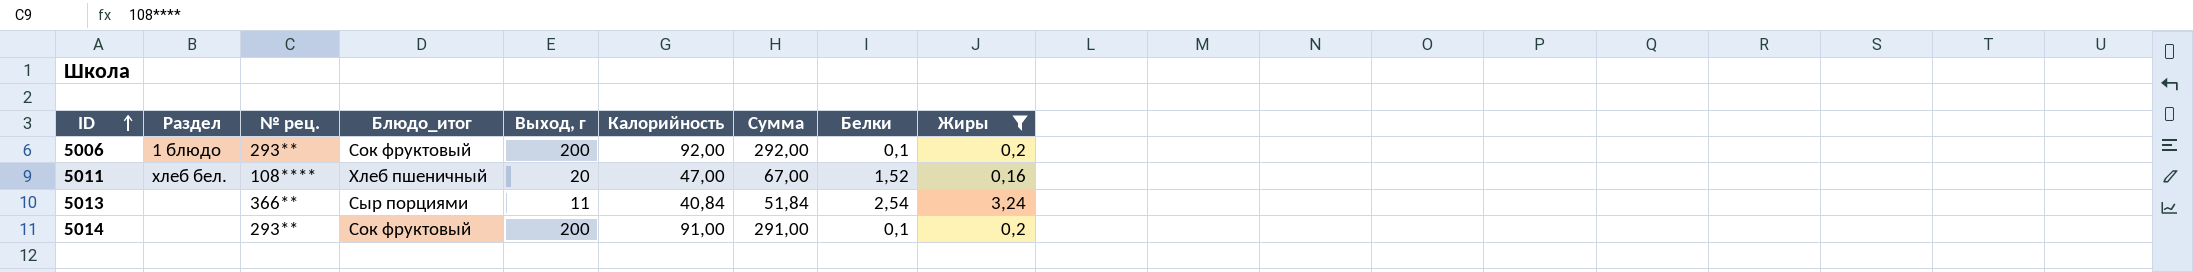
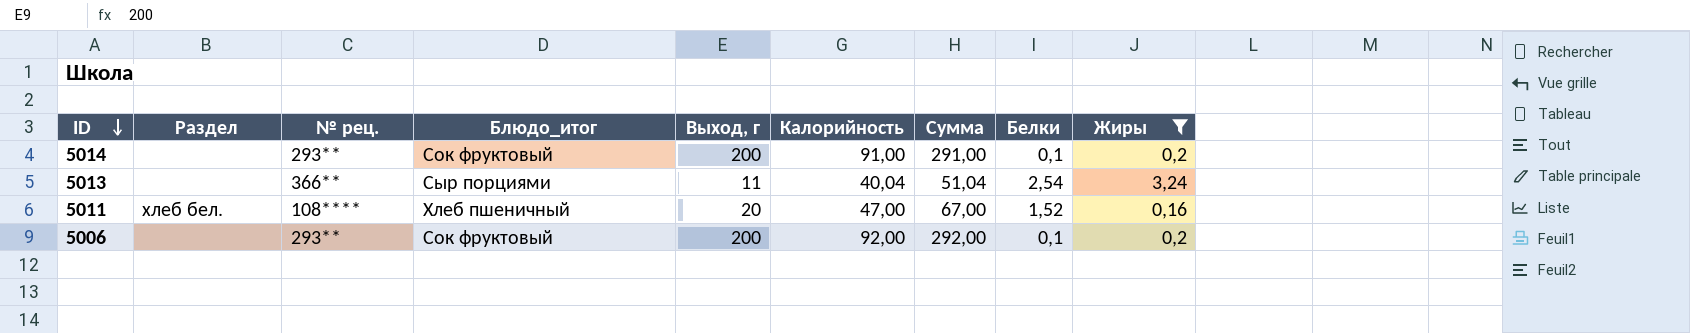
row order: ID ascending -> ID descending
5013 | Калорийность: 40,84 -> 40,04
5013 | Сумма: 51,84 -> 51,04
5006 | Раздел: 1 блюдо -> none

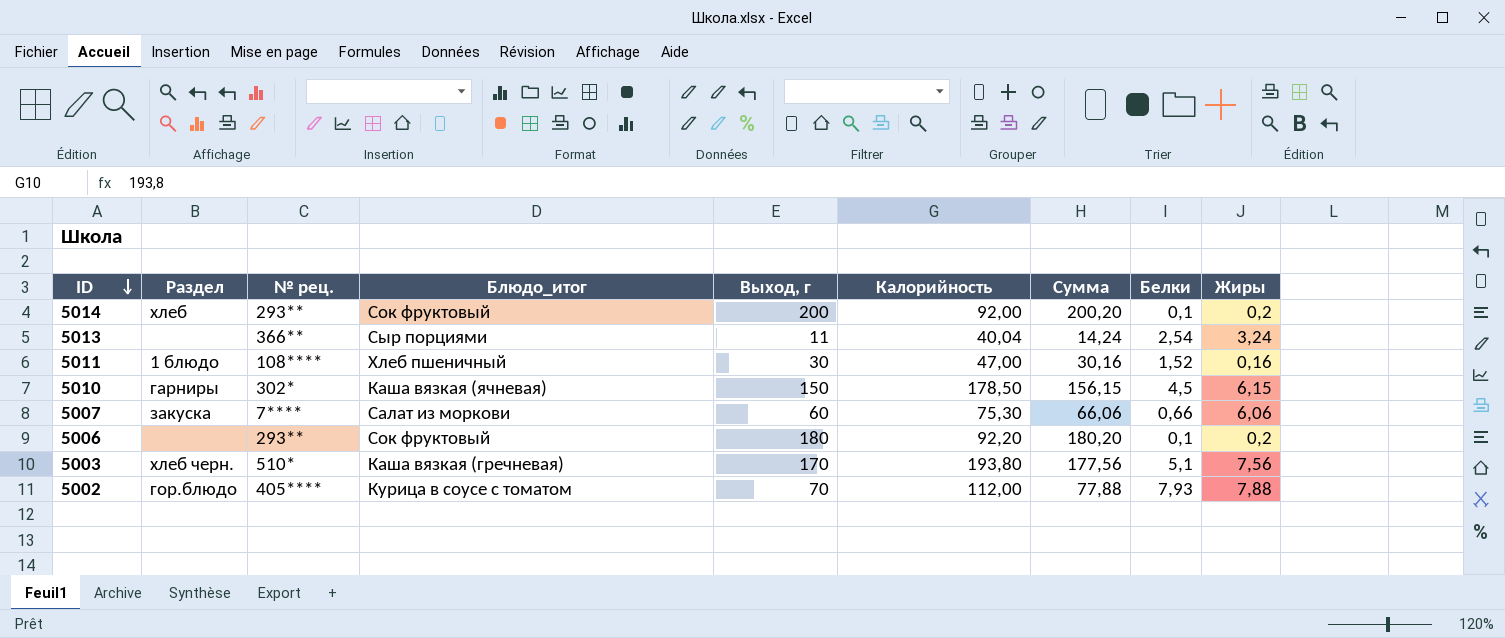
filter: Жиры <= 3,24 -> none
column Сумма | formula: [Выход, г] + [Калорийность] -> [Выход, г] + [Жиры]
5014 | Раздел: none -> хлеб
5014 | Калорийность: 91,00 -> 92,00
5011 | Раздел: хлеб бел. -> 1 блюдо
5011 | Выход, г: 20 -> 30
5006 | Выход, г: 200 -> 180
5006 | Калорийность: 92,00 -> 92,20

